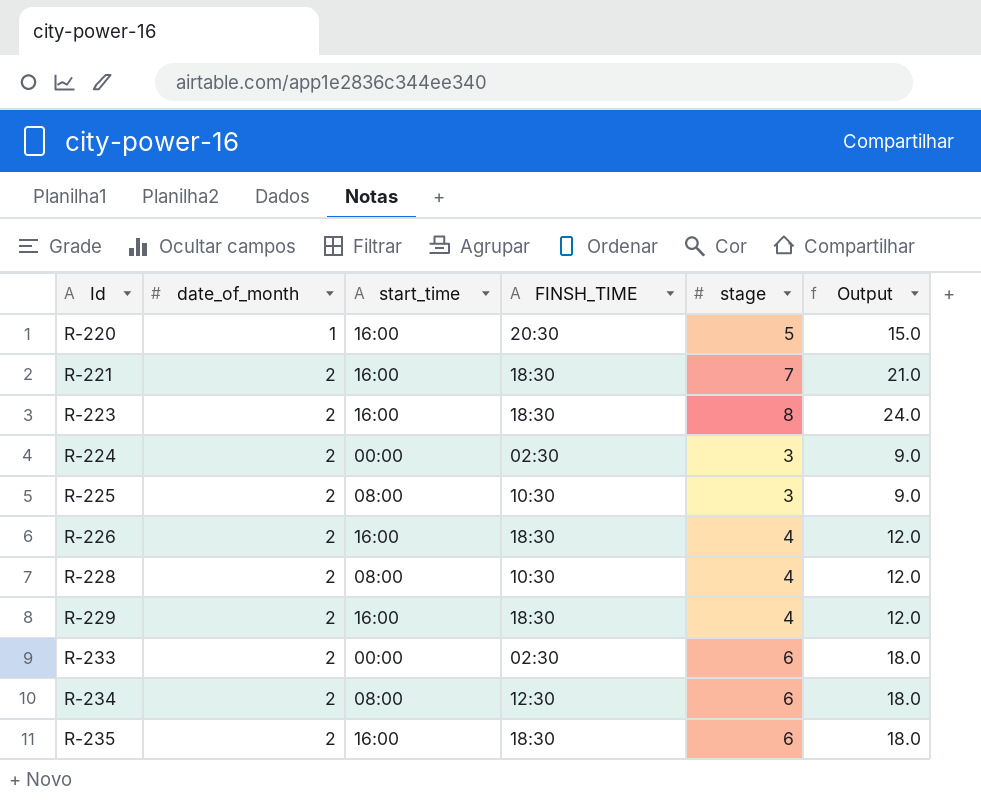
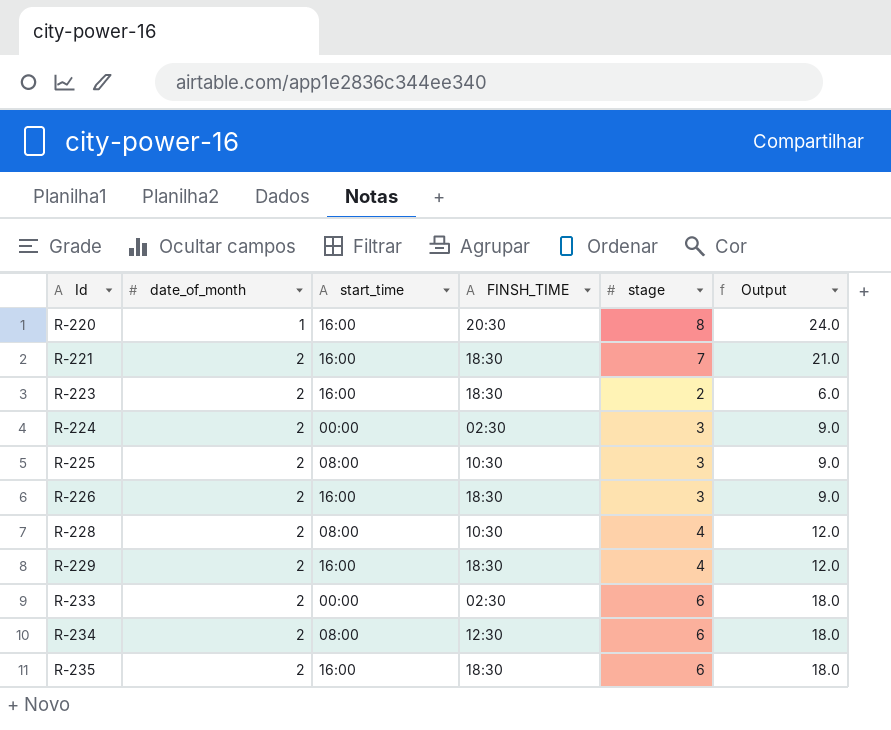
R-220 | stage: 5 -> 8
R-220 | Output: 15.0 -> 24.0
R-223 | stage: 8 -> 2
R-223 | Output: 24.0 -> 6.0
R-226 | stage: 4 -> 3
R-226 | Output: 12.0 -> 9.0

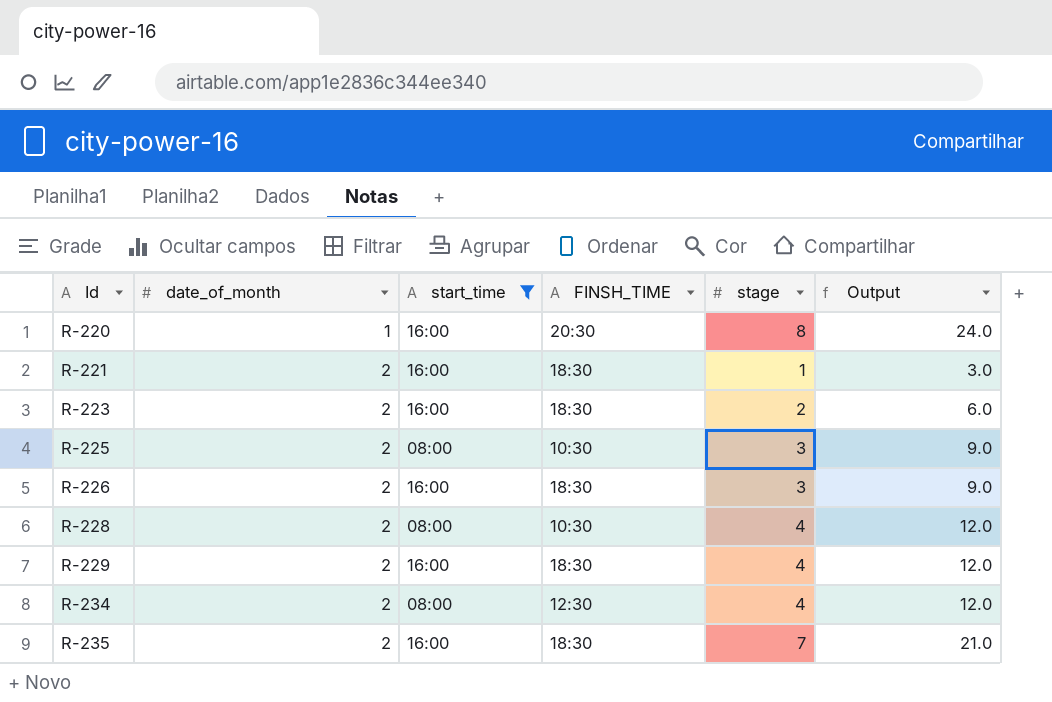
filter: none -> start_time != 00:00
R-221 | stage: 7 -> 1
R-221 | Output: 21.0 -> 3.0
R-234 | stage: 6 -> 4
R-234 | Output: 18.0 -> 12.0
R-235 | stage: 6 -> 7
R-235 | Output: 18.0 -> 21.0

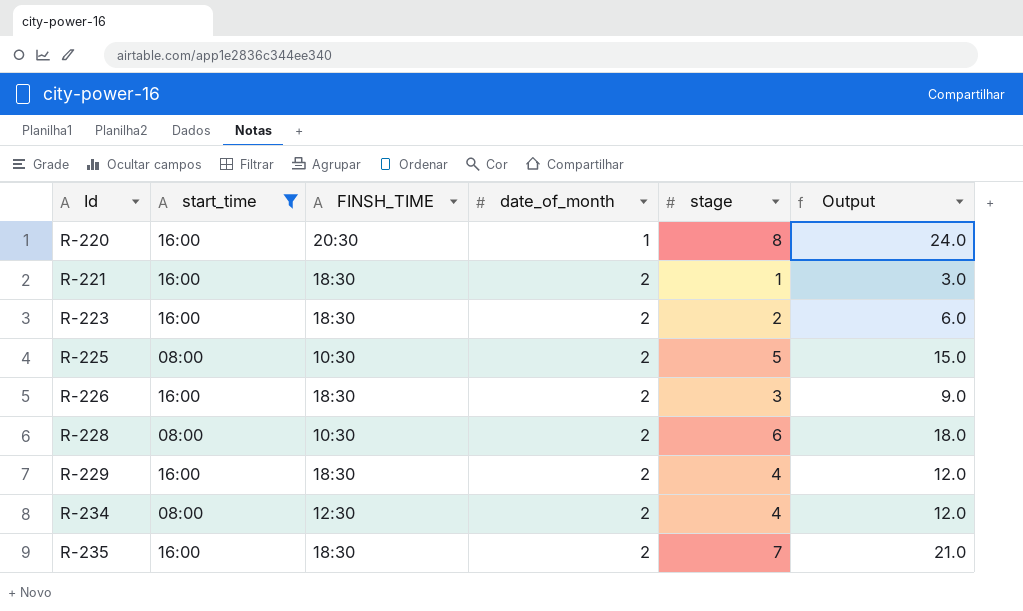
column date_of_month | position: 2 -> 4
R-225 | stage: 3 -> 5
R-225 | Output: 9.0 -> 15.0
R-228 | stage: 4 -> 6
R-228 | Output: 12.0 -> 18.0

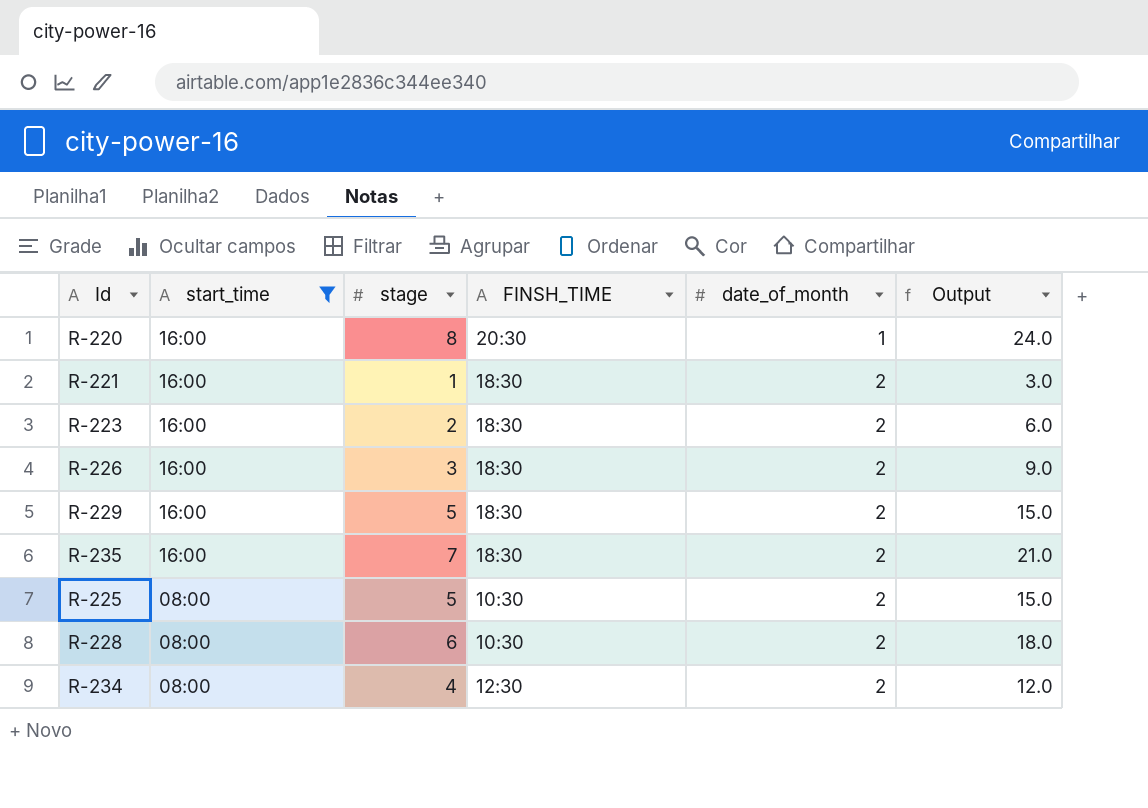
row order: Id ascending -> start_time descending
column stage | position: 5 -> 3
R-229 | stage: 4 -> 5
R-229 | Output: 12.0 -> 15.0

